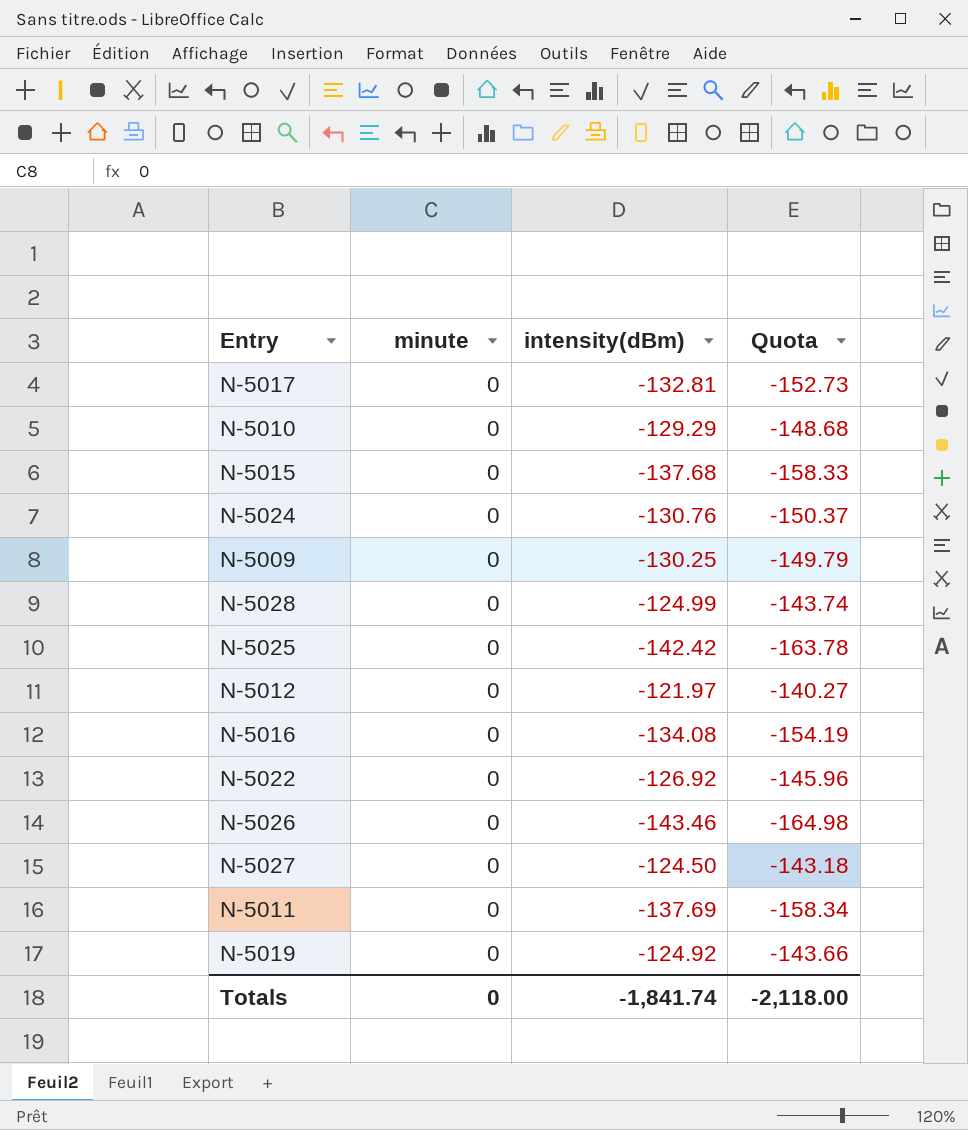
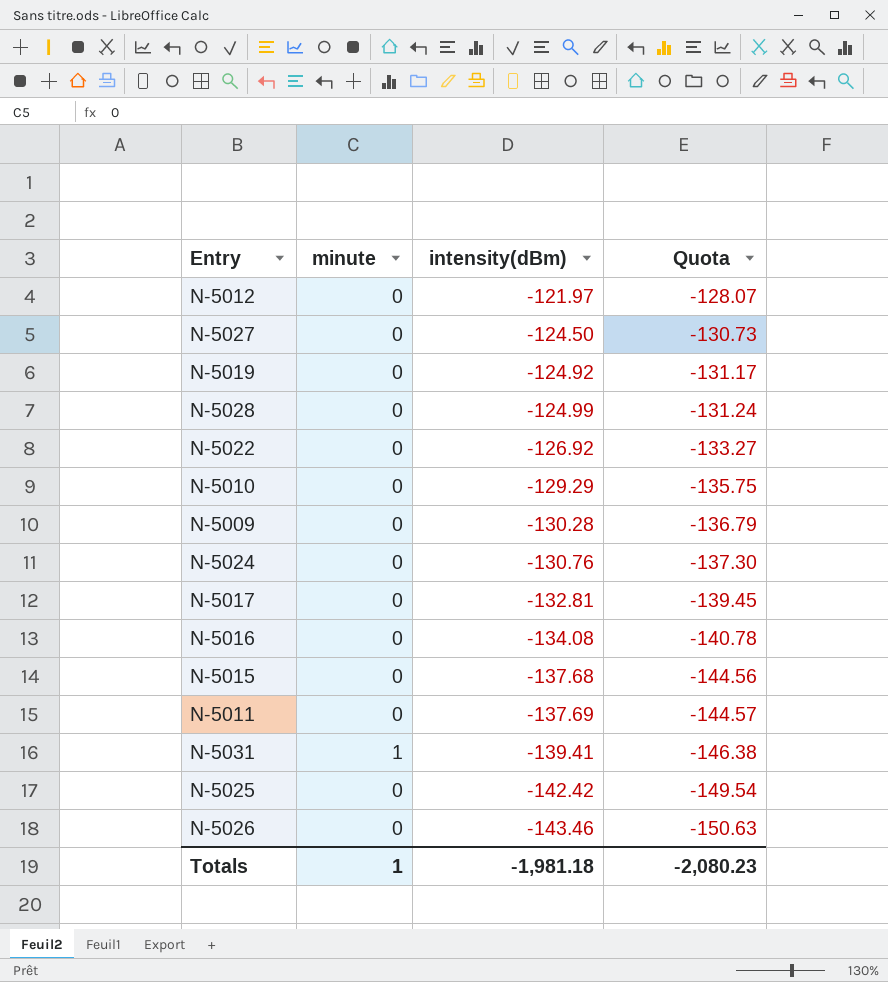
row order: none -> intensity(dBm) descending
column Quota | formula: [intensity(dBm)] * 1.15 -> [intensity(dBm)] * 1.05
N-5009 | intensity(dBm): -130.25 -> -130.28
row N-5031: none -> 1 | -139.41 | -146.38
Totals | minute: 0 -> 1
Totals | intensity(dBm): -1,841.74 -> -1,981.18
Totals | Quota: -2,118.00 -> -2,080.23

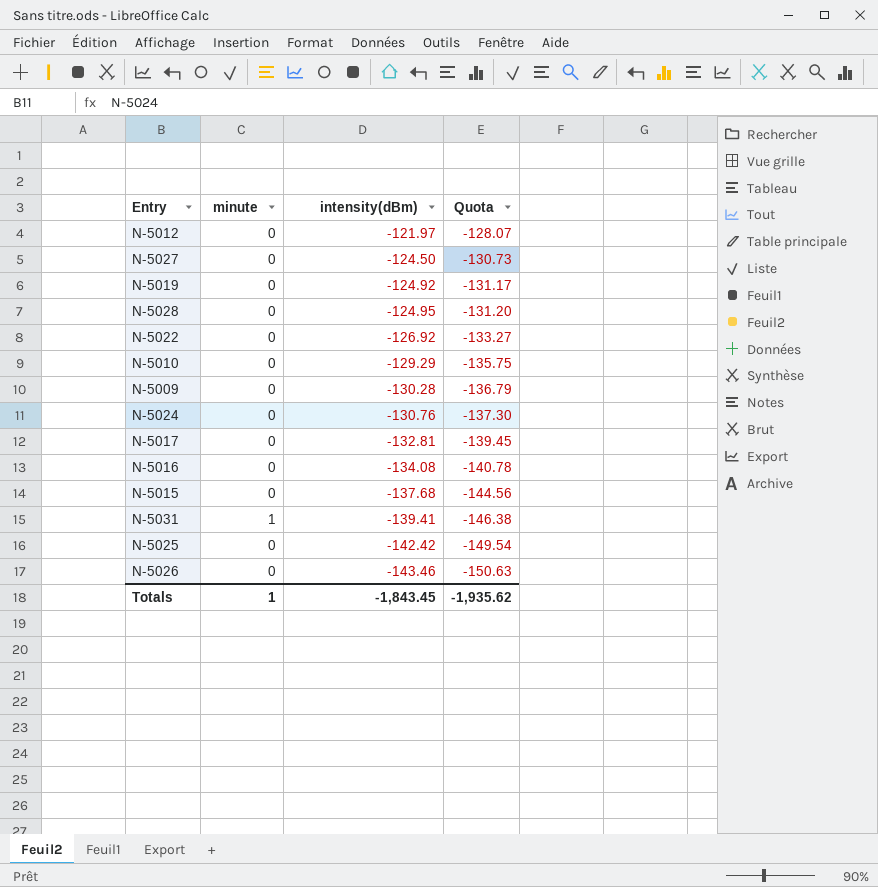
row N-5011: 0 | -137.69 | -144.57 -> none
N-5028 | intensity(dBm): -124.99 -> -124.95
N-5028 | Quota: -131.24 -> -131.20
Totals | intensity(dBm): -1,981.18 -> -1,843.45
Totals | Quota: -2,080.23 -> -1,935.62

